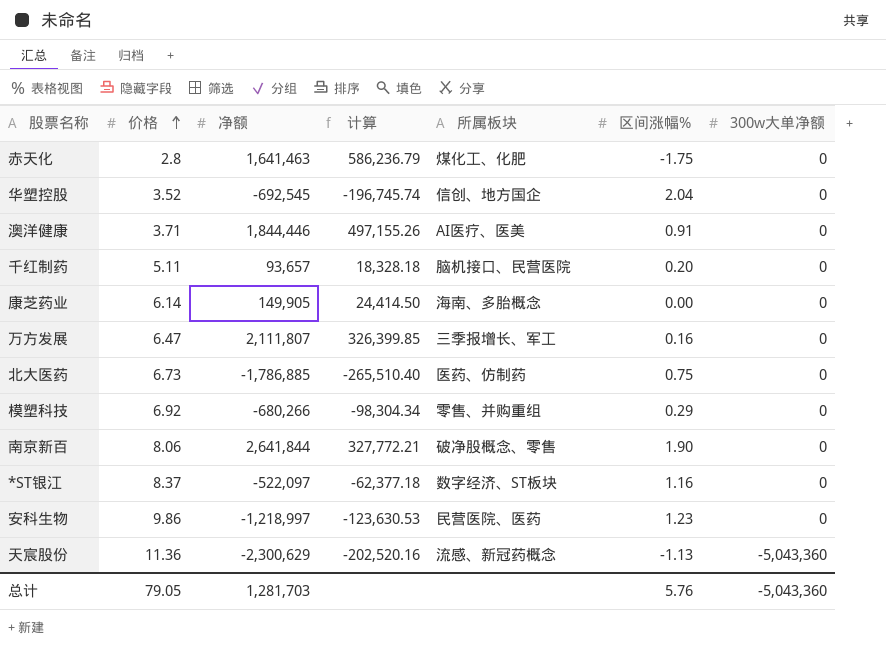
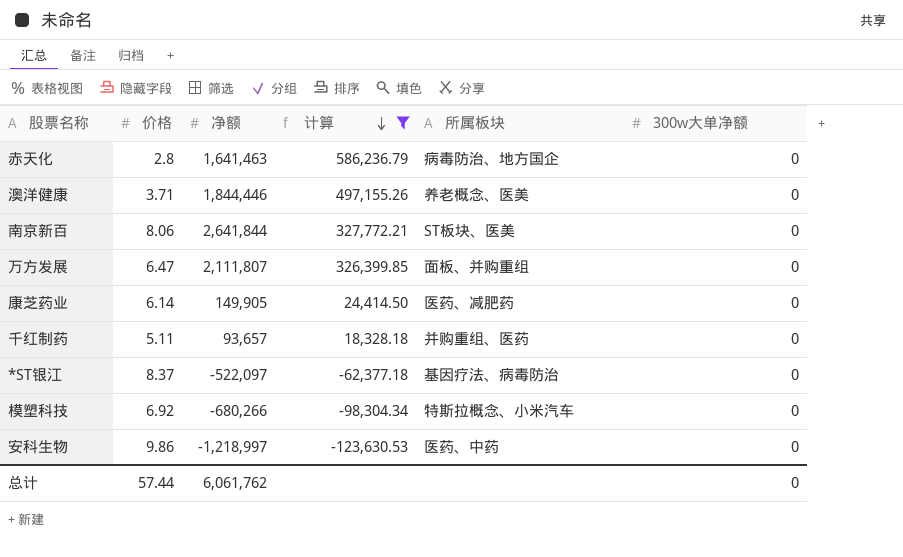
filter: none -> 计算 >= -123,630.53
row order: 价格 ascending -> 计算 descending
column 区间涨幅% | position: 6 -> none
赤天化 | 所属板块: 煤化工、化肥 -> 病毒防治、地方国企
澳洋健康 | 所属板块: AI医疗、医美 -> 养老概念、医美
南京新百 | 所属板块: 破净股概念、零售 -> ST板块、医美
万方发展 | 所属板块: 三季报增长、军工 -> 面板、并购重组
康芝药业 | 所属板块: 海南、多胎概念 -> 医药、减肥药
千红制药 | 所属板块: 脑机接口、民营医院 -> 并购重组、医药
*ST银江 | 所属板块: 数字经济、ST板块 -> 基因疗法、病毒防治
模塑科技 | 所属板块: 零售、并购重组 -> 特斯拉概念、小米汽车
安科生物 | 所属板块: 民营医院、医药 -> 医药、中药
总计 | 价格: 79.05 -> 57.44
总计 | 净额: 1,281,703 -> 6,061,762
总计 | 300w大单净额: -5,043,360 -> 0

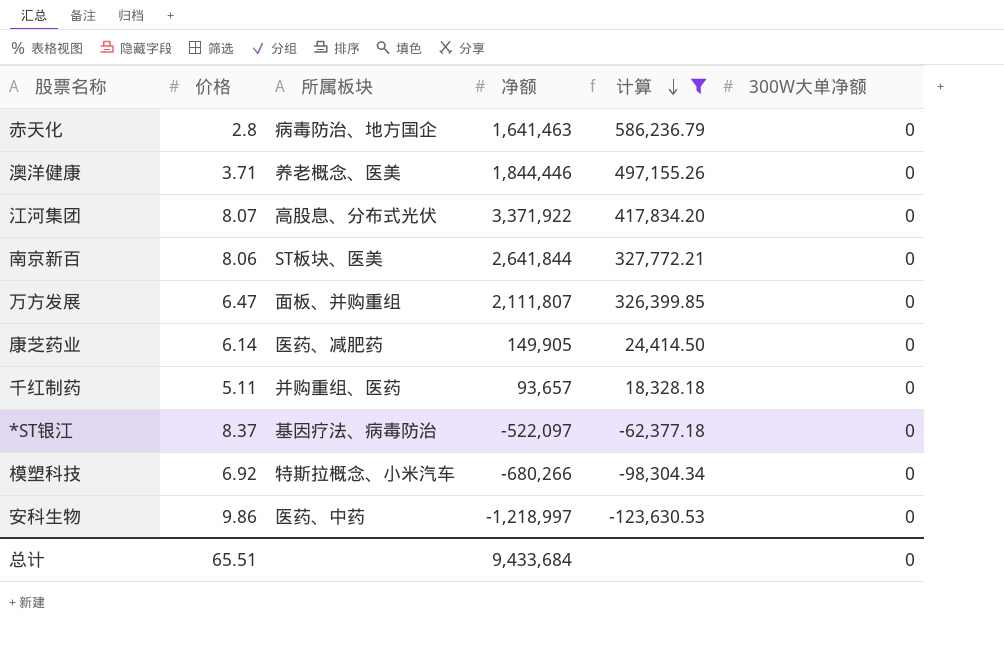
column 所属板块 | position: 5 -> 3
column name: 300w大单净额 -> 300W大单净额
row 江河集团: none -> 8.07 | 高股息、分布式光伏 | 3,371,922 | 417,834.20 | 0
总计 | 价格: 57.44 -> 65.51
总计 | 净额: 6,061,762 -> 9,433,684

